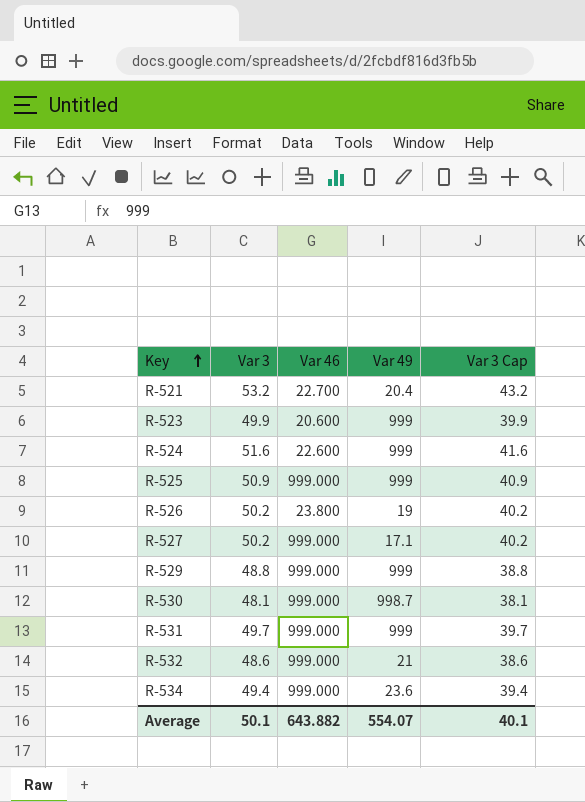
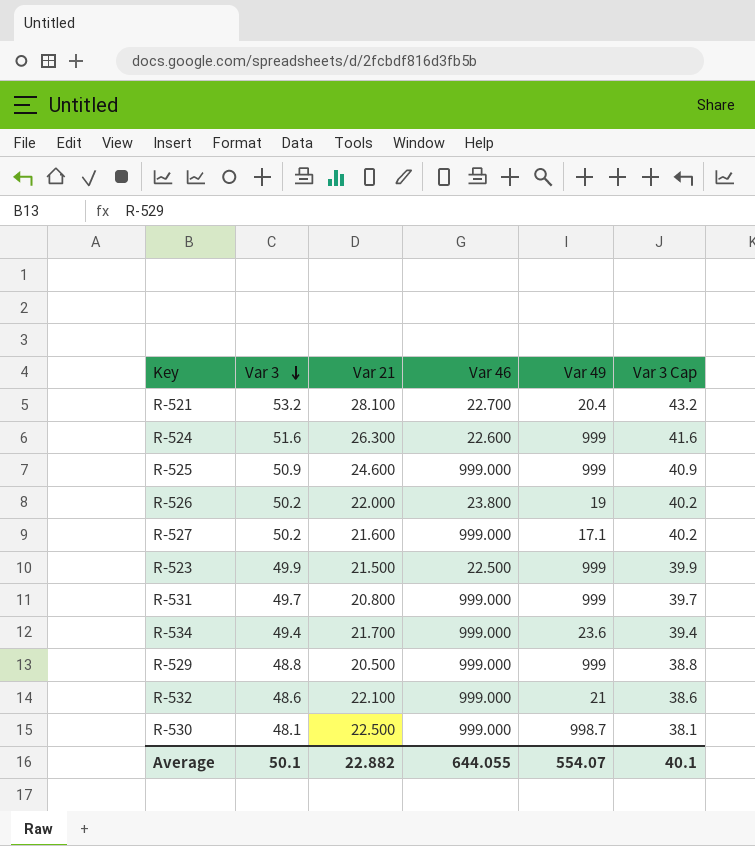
row order: Key ascending -> Var 3 descending
column Var 21 | position: none -> 3
R-523 | Var 46: 20.600 -> 22.500
Average | Var 46: 643.882 -> 644.055

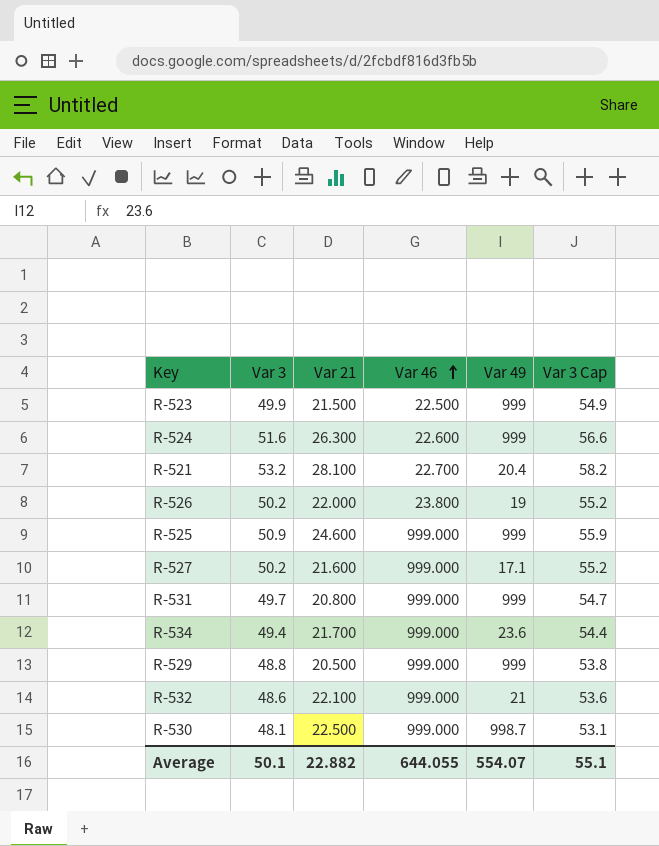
row order: Var 3 descending -> Var 46 ascending
column Var 3 Cap | formula: [Var 3] - 10 -> [Var 3] + 5
Average | Var 3 Cap: 40.1 -> 55.1

